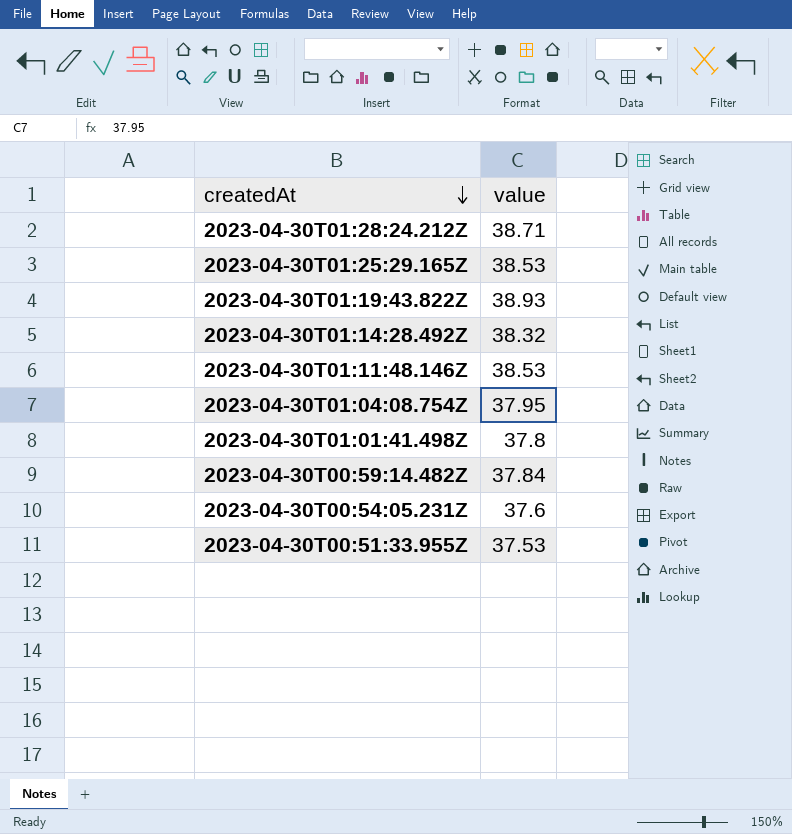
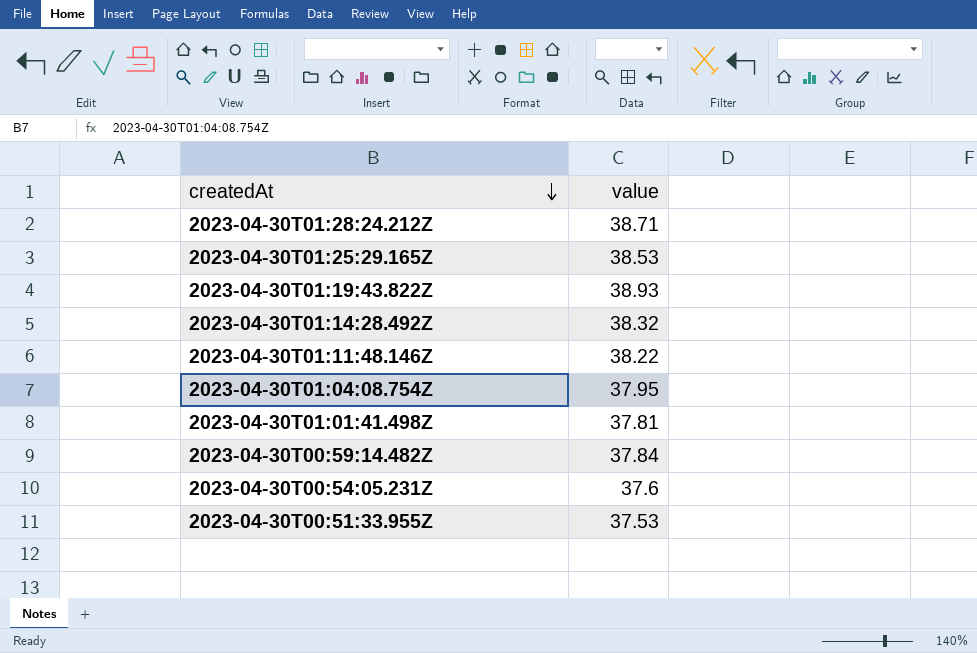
2023-04-30T01:11:48.146Z | value: 38.53 -> 38.22
2023-04-30T01:01:41.498Z | value: 37.8 -> 37.81

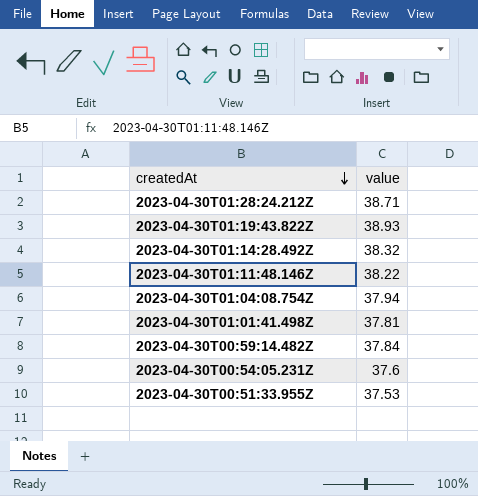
row 2023-04-30T01:25:29.165Z: 38.53 -> none
2023-04-30T01:04:08.754Z | value: 37.95 -> 37.94

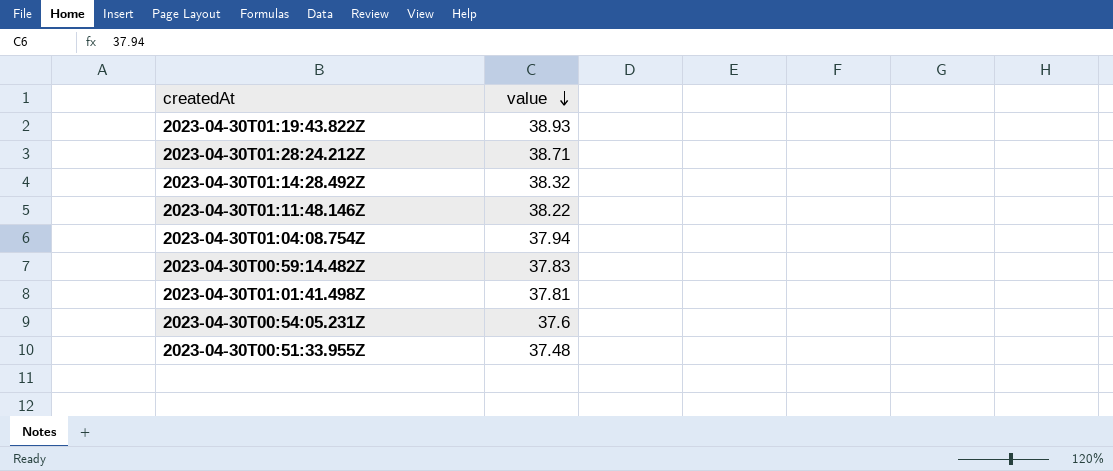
row order: createdAt descending -> value descending
2023-04-30T00:59:14.482Z | value: 37.84 -> 37.83
2023-04-30T00:51:33.955Z | value: 37.53 -> 37.48

